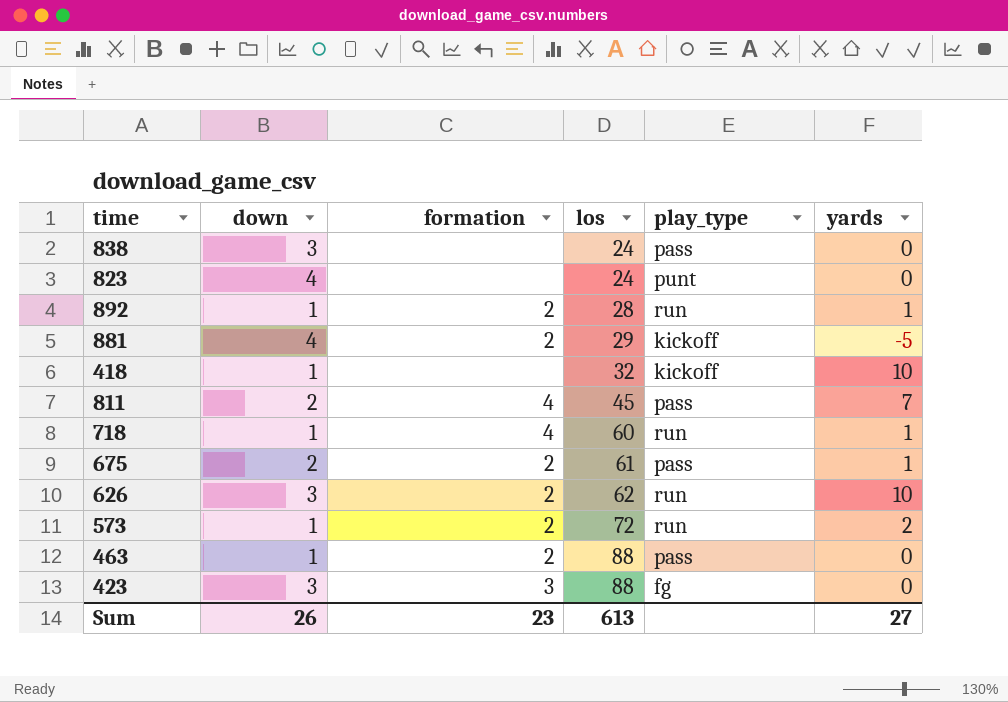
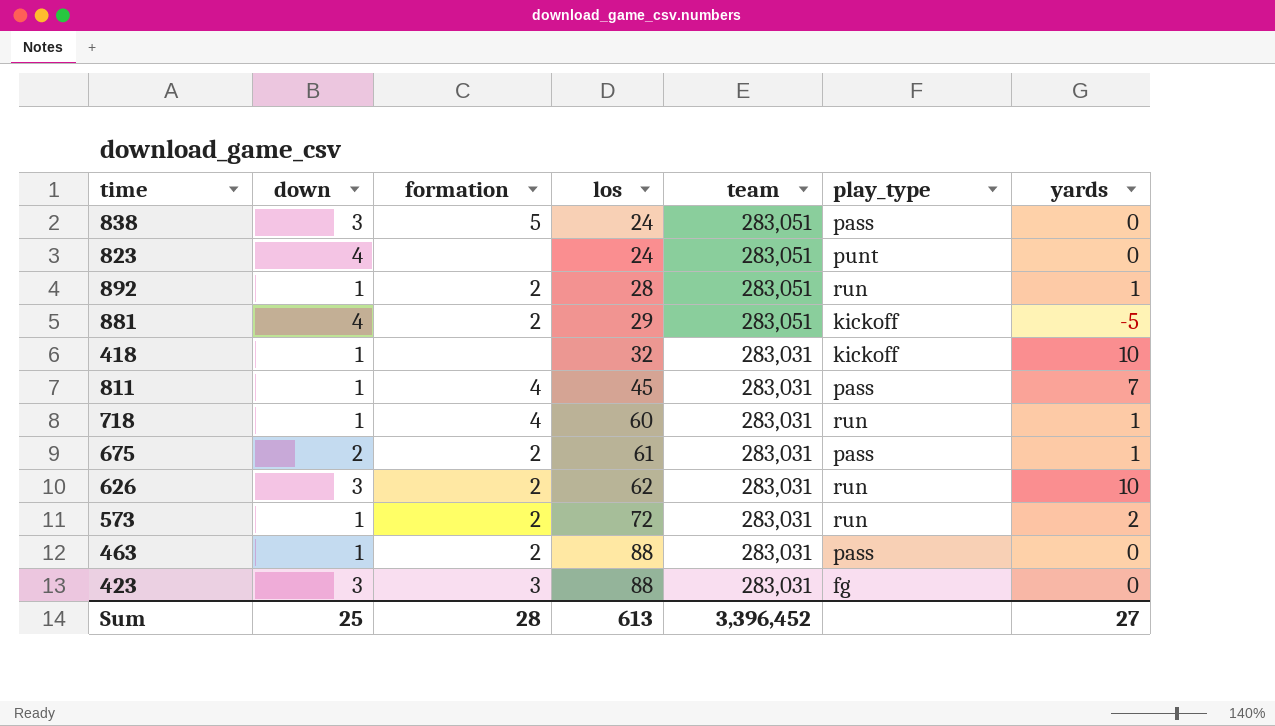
column team | position: none -> 5
838 | formation: none -> 5
811 | down: 2 -> 1
Sum | down: 26 -> 25
Sum | formation: 23 -> 28

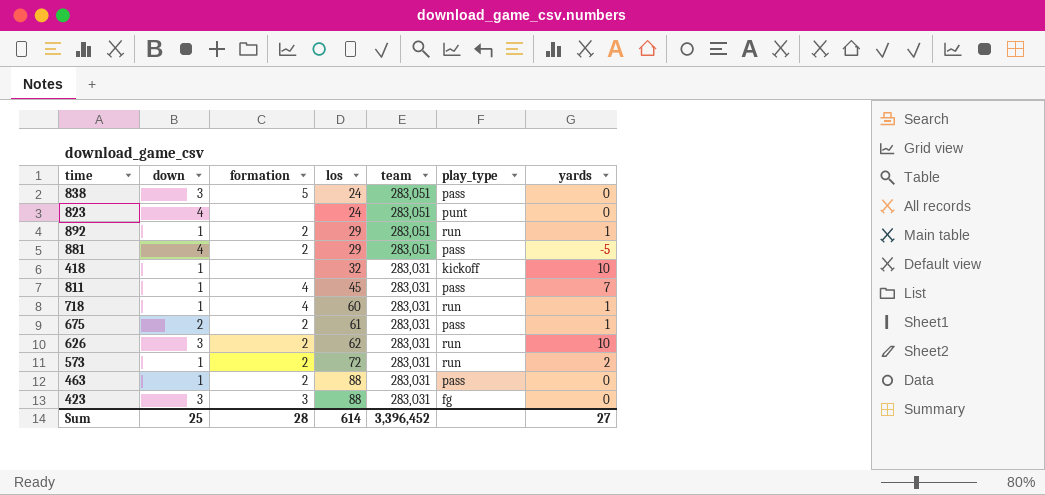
892 | los: 28 -> 29
881 | play_type: kickoff -> pass
Sum | los: 613 -> 614

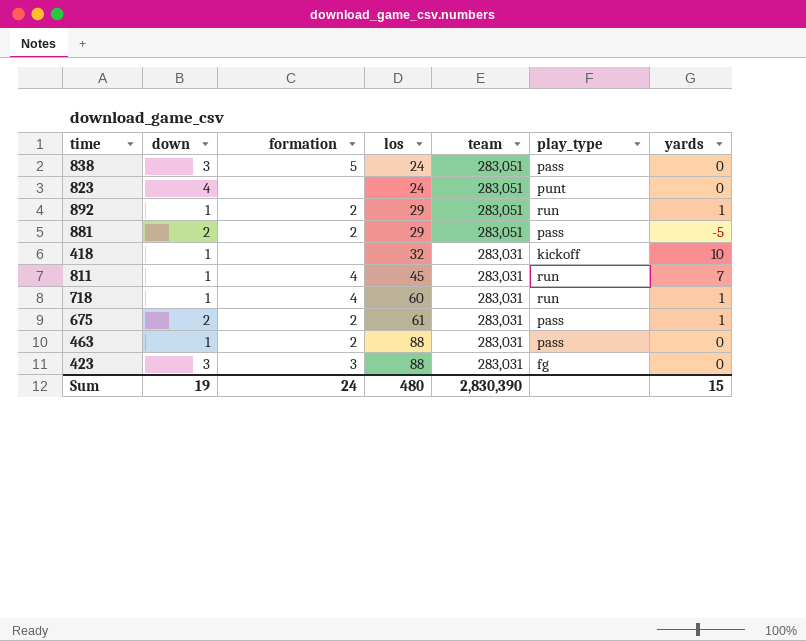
row 626: 3 | 2 | 62 | 283,031 | run | 10 -> none
row 573: 1 | 2 | 72 | 283,031 | run | 2 -> none
881 | down: 4 -> 2
811 | play_type: pass -> run
Sum | down: 25 -> 19
Sum | formation: 28 -> 24
Sum | los: 614 -> 480
Sum | team: 3,396,452 -> 2,830,390
Sum | yards: 27 -> 15

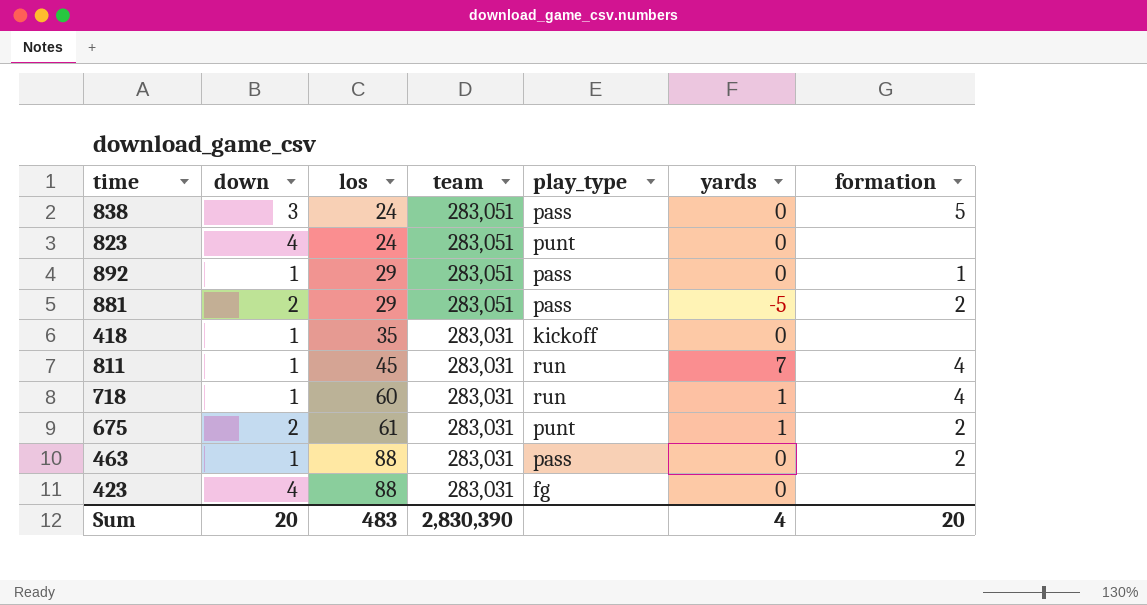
column formation | position: 3 -> 7
892 | play_type: run -> pass
892 | yards: 1 -> 0
892 | formation: 2 -> 1
418 | los: 32 -> 35
418 | yards: 10 -> 0
675 | play_type: pass -> punt
423 | down: 3 -> 4
423 | formation: 3 -> none
Sum | down: 19 -> 20
Sum | los: 480 -> 483
Sum | yards: 15 -> 4
Sum | formation: 24 -> 20

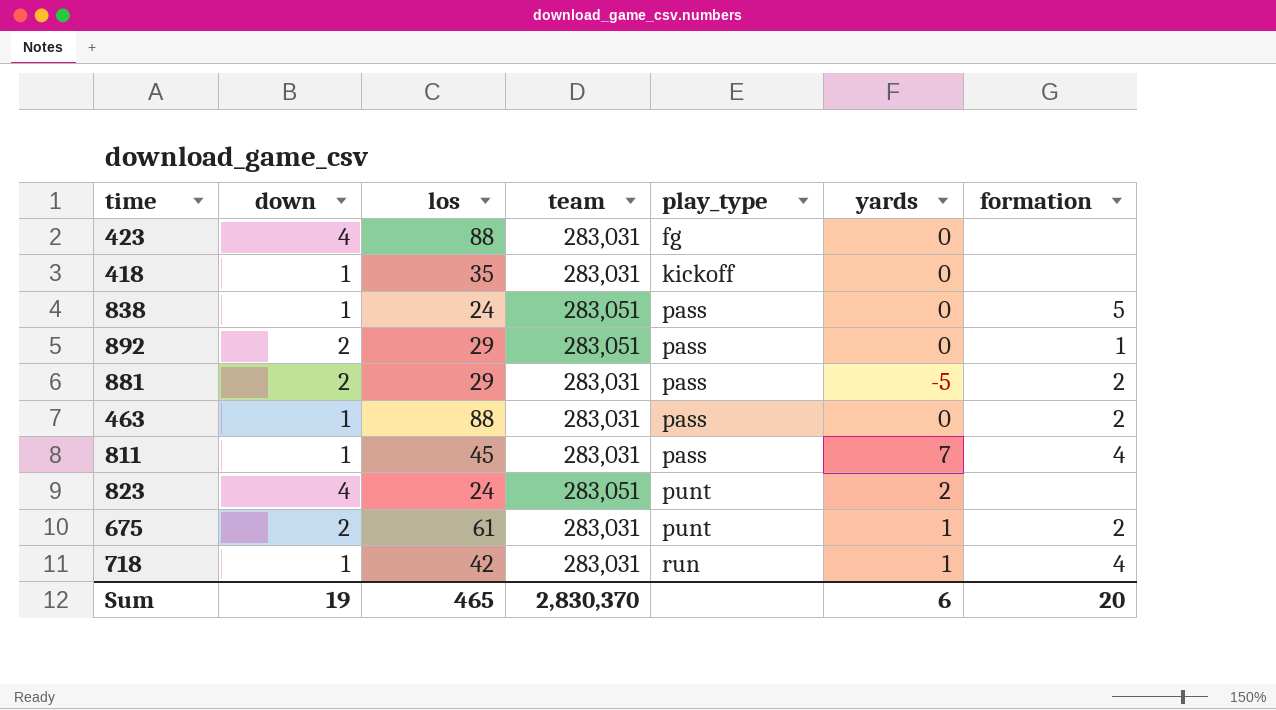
row order: los ascending -> play_type ascending
838 | down: 3 -> 1
892 | down: 1 -> 2
881 | team: 283,051 -> 283,031
811 | play_type: run -> pass
823 | yards: 0 -> 2
718 | los: 60 -> 42
Sum | down: 20 -> 19
Sum | los: 483 -> 465
Sum | team: 2,830,390 -> 2,830,370
Sum | yards: 4 -> 6

